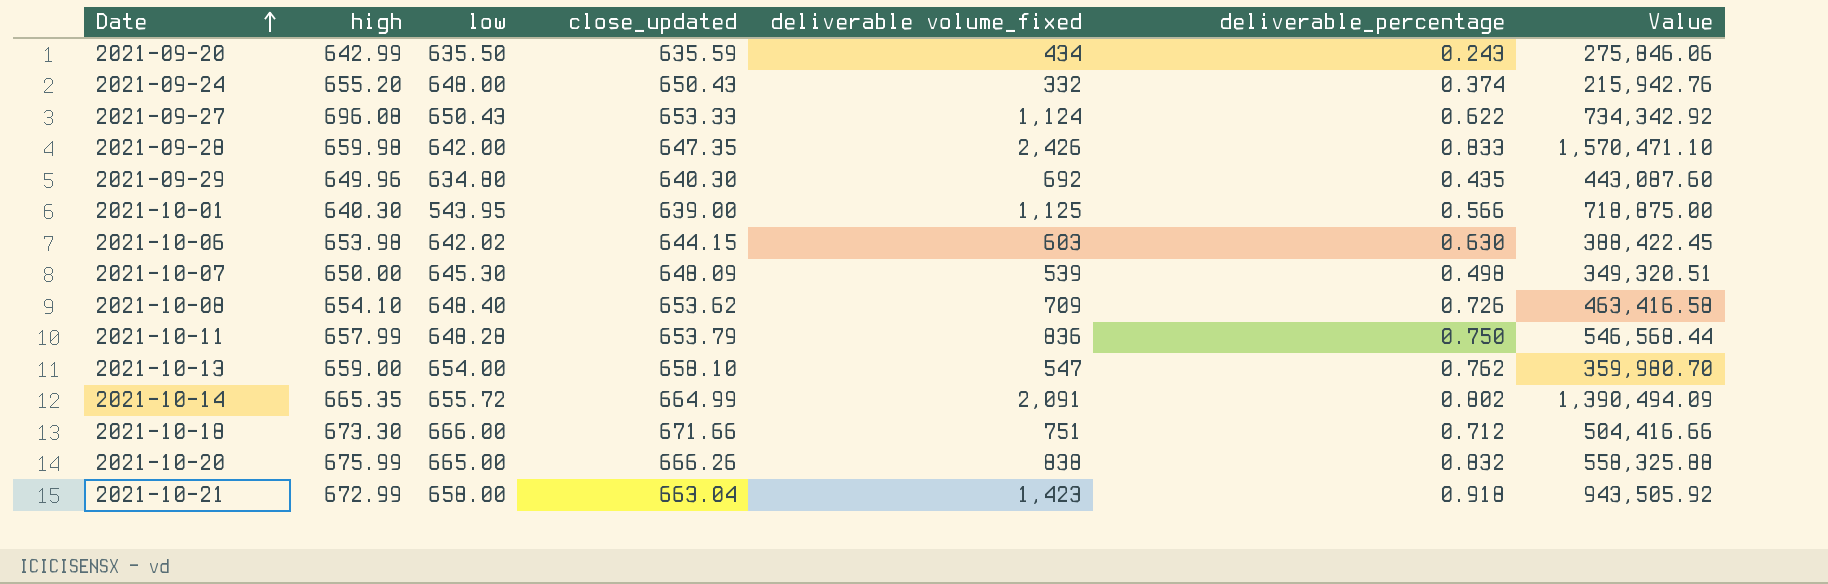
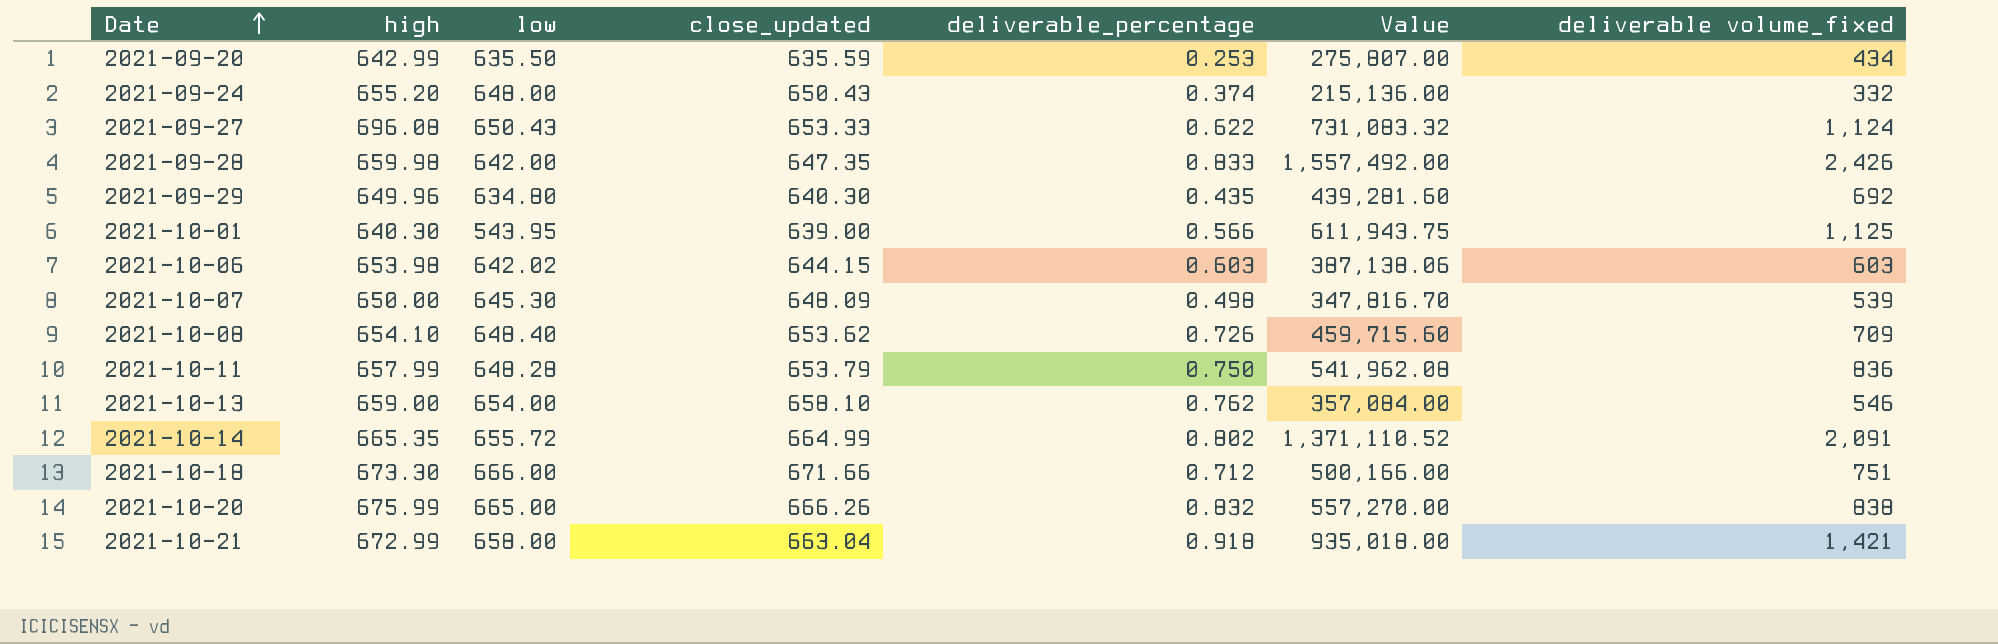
column Value | formula: [close_updated] * [deliverable volume_fixed] -> [low] * [deliverable volume_fixed]
column deliverable volume_fixed | position: 5 -> 7
2021-09-20 | deliverable_percentage: 0.243 -> 0.253
2021-10-06 | deliverable_percentage: 0.630 -> 0.603
2021-10-13 | deliverable volume_fixed: 547 -> 546
2021-10-21 | deliverable volume_fixed: 1,423 -> 1,421

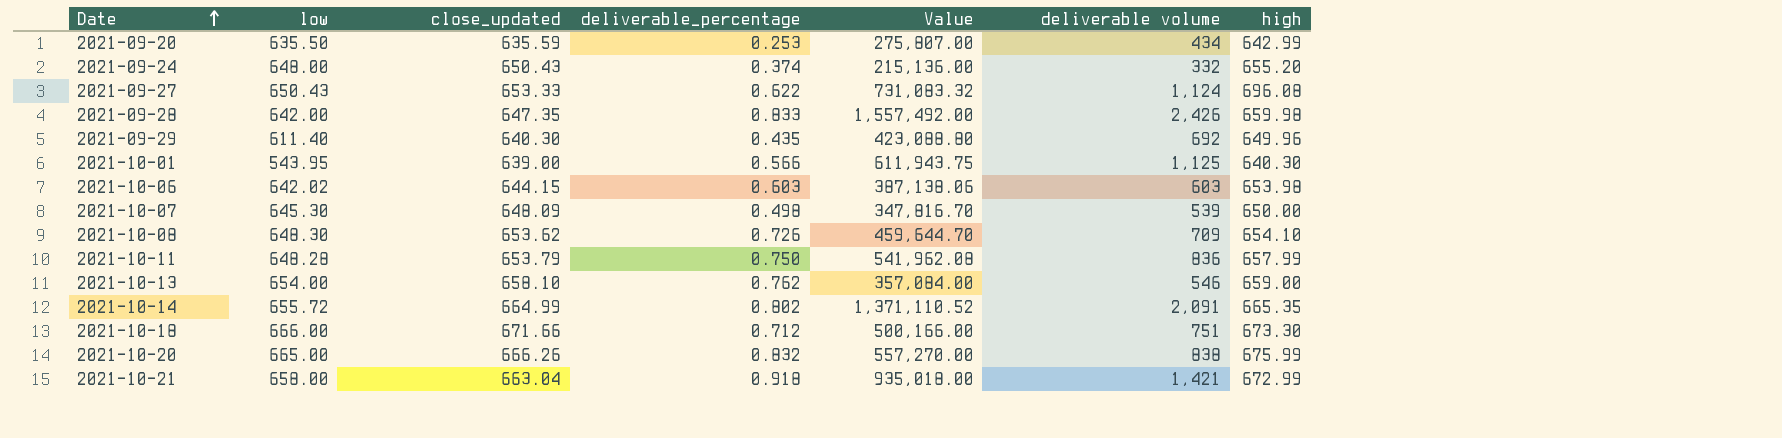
column name: deliverable volume_fixed -> deliverable volume
column high | position: 2 -> 7
2021-09-29 | low: 634.80 -> 611.40
2021-09-29 | Value: 439,281.60 -> 423,088.80
2021-10-08 | low: 648.40 -> 648.30
2021-10-08 | Value: 459,715.60 -> 459,644.70

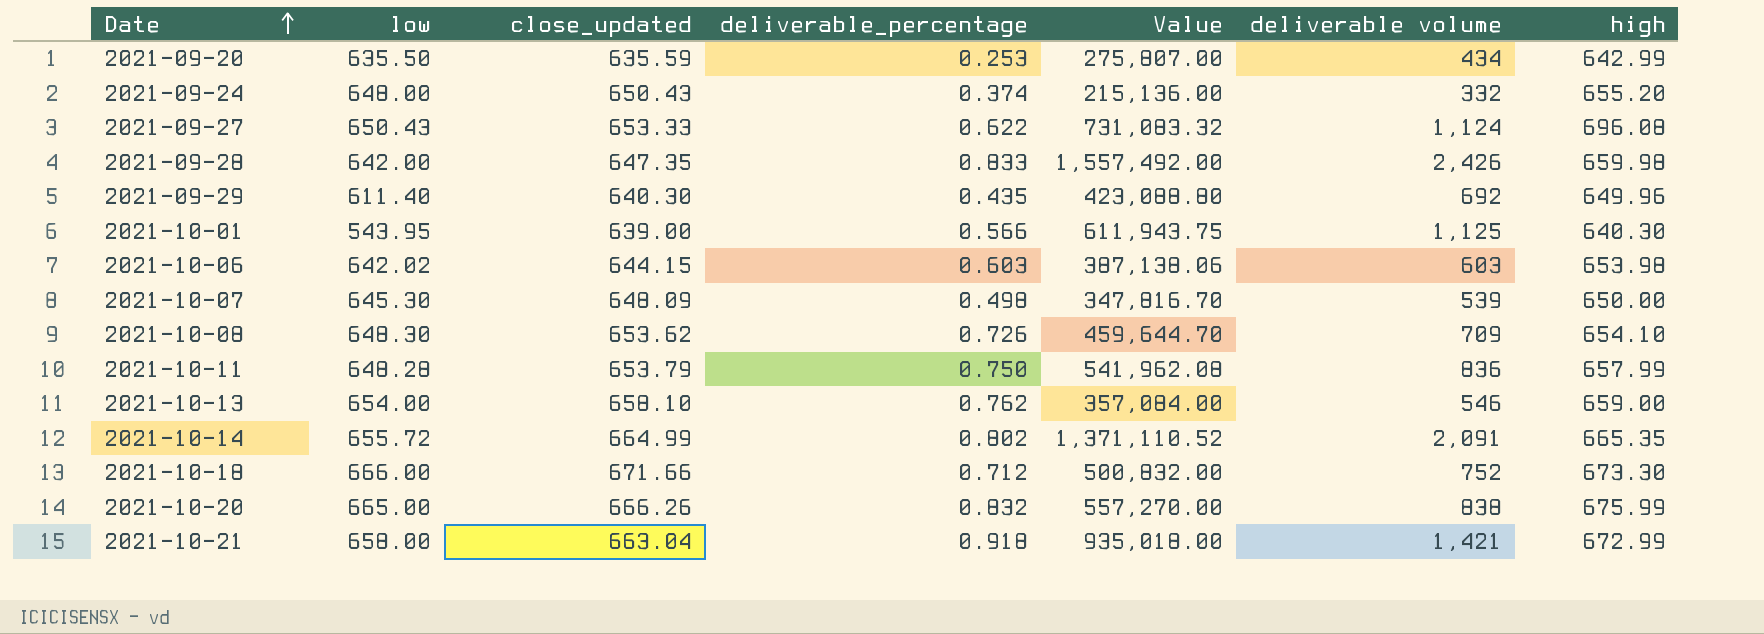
2021-10-18 | Value: 500,166.00 -> 500,832.00
2021-10-18 | deliverable volume: 751 -> 752

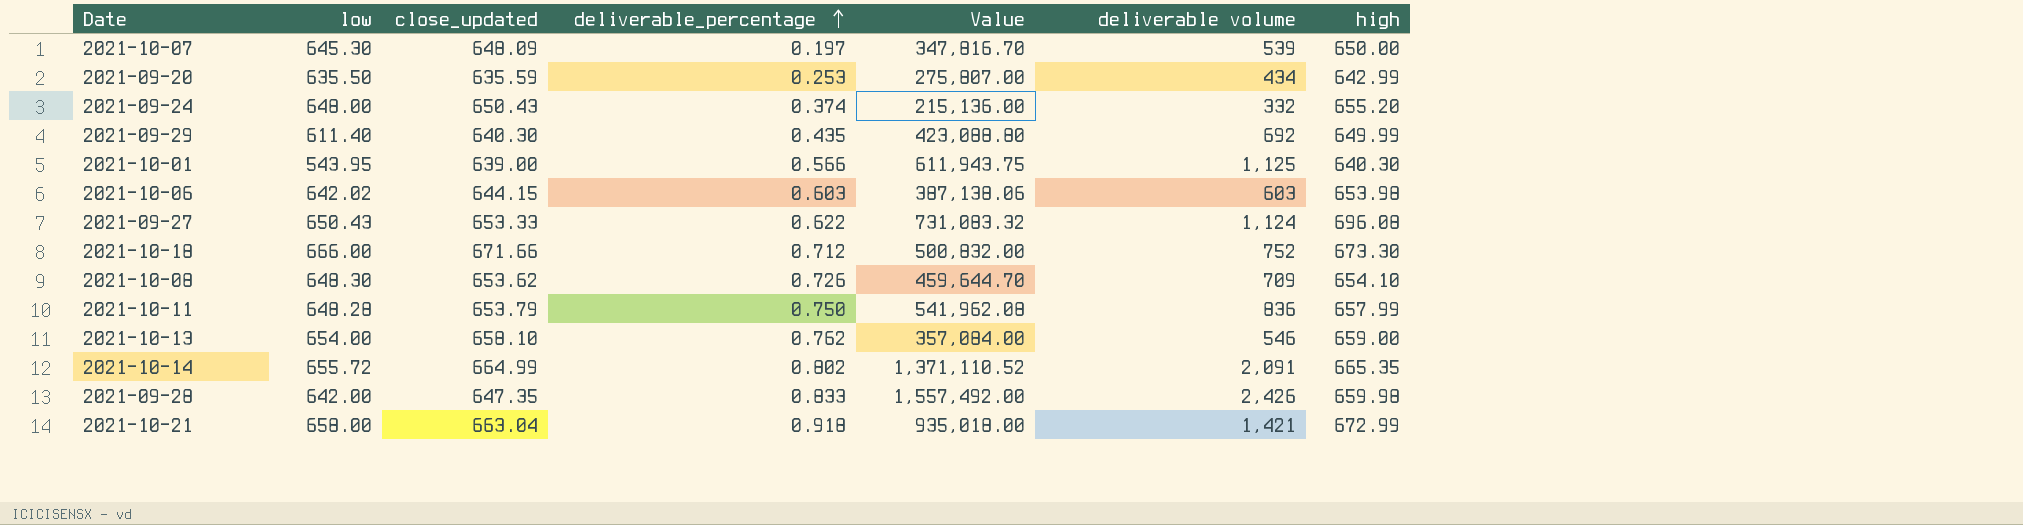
row order: Date ascending -> deliverable_percentage ascending
row 2021-10-20: 665.00 | 666.26 | 0.832 | 557,270.00 | 838 | 675.99 -> none
2021-10-07 | deliverable_percentage: 0.498 -> 0.197
2021-09-29 | high: 649.96 -> 649.99

